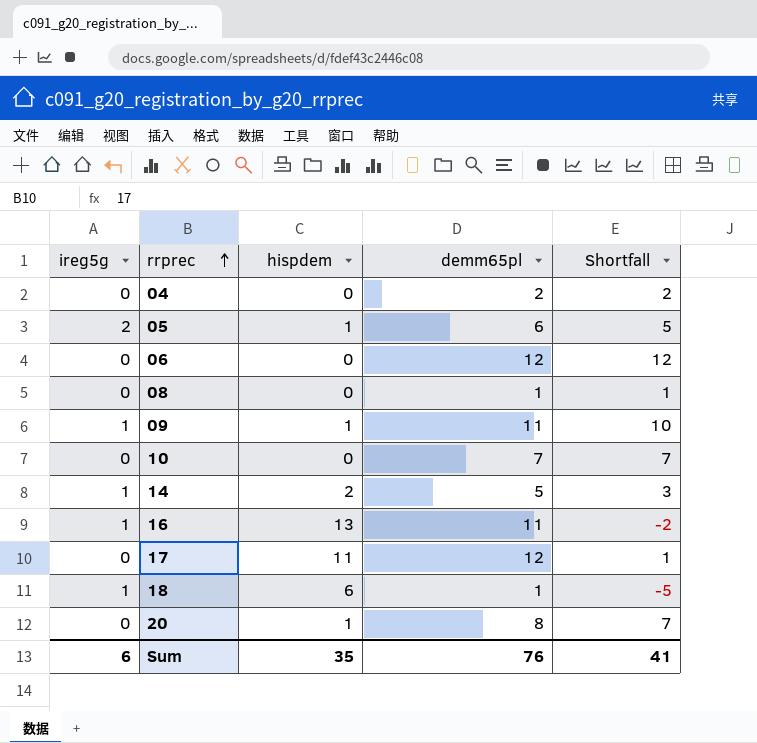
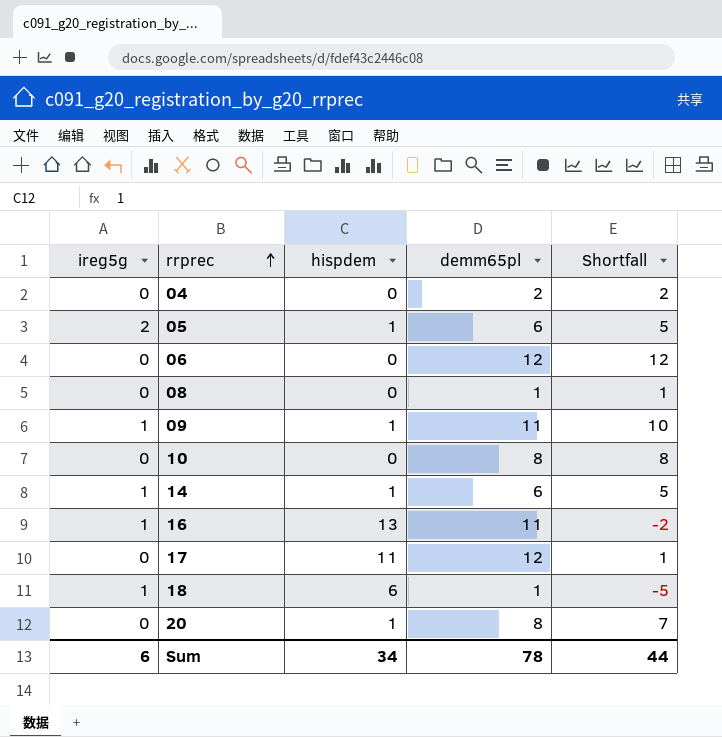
10 | demm65pl: 7 -> 8
10 | Shortfall: 7 -> 8
14 | hispdem: 2 -> 1
14 | demm65pl: 5 -> 6
14 | Shortfall: 3 -> 5
Sum | hispdem: 35 -> 34
Sum | demm65pl: 76 -> 78
Sum | Shortfall: 41 -> 44

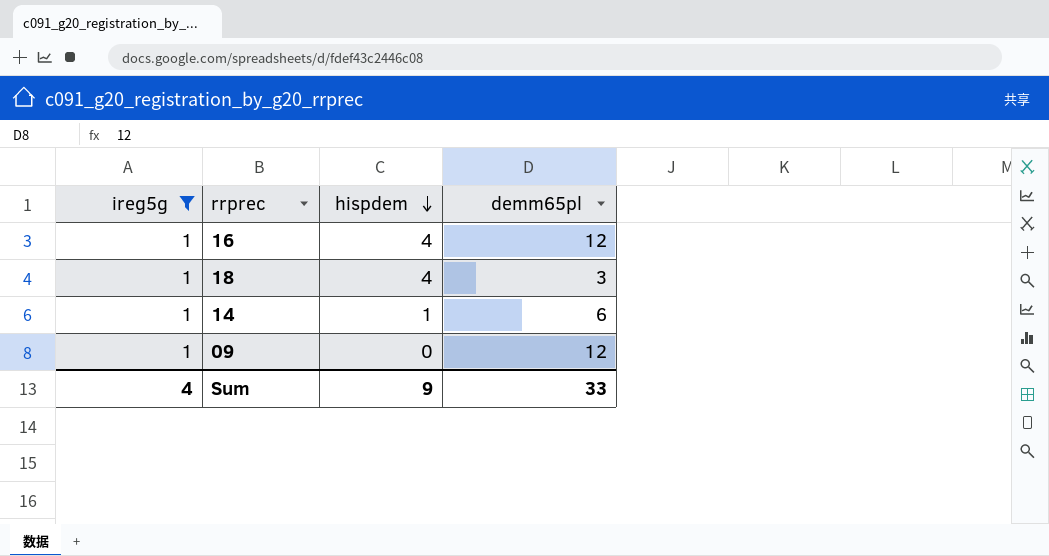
filter: none -> ireg5g = 1
row order: rrprec ascending -> hispdem descending
column Shortfall | formula: [demm65pl] - [hispdem] -> none
16 | hispdem: 13 -> 4
16 | demm65pl: 11 -> 12
18 | hispdem: 6 -> 4
18 | demm65pl: 1 -> 3
09 | hispdem: 1 -> 0
09 | demm65pl: 11 -> 12
Sum | ireg5g: 6 -> 4
Sum | hispdem: 34 -> 9
Sum | demm65pl: 78 -> 33

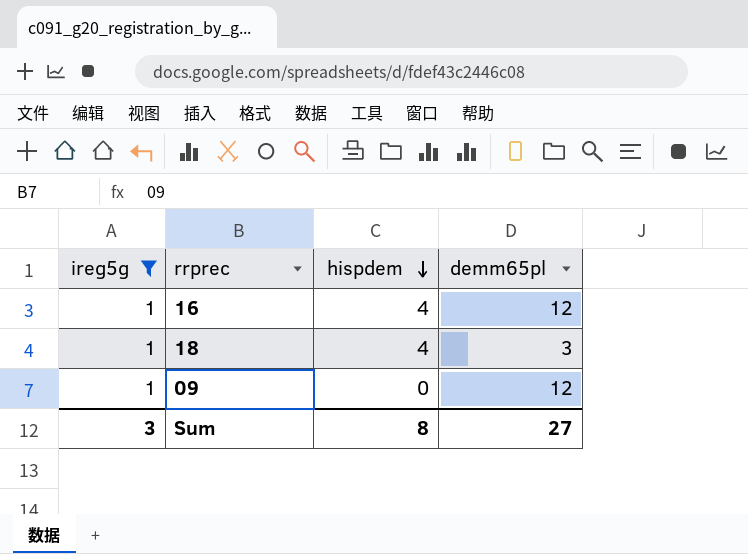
row 14: 1 | 1 | 6 -> none
Sum | ireg5g: 4 -> 3
Sum | hispdem: 9 -> 8
Sum | demm65pl: 33 -> 27

